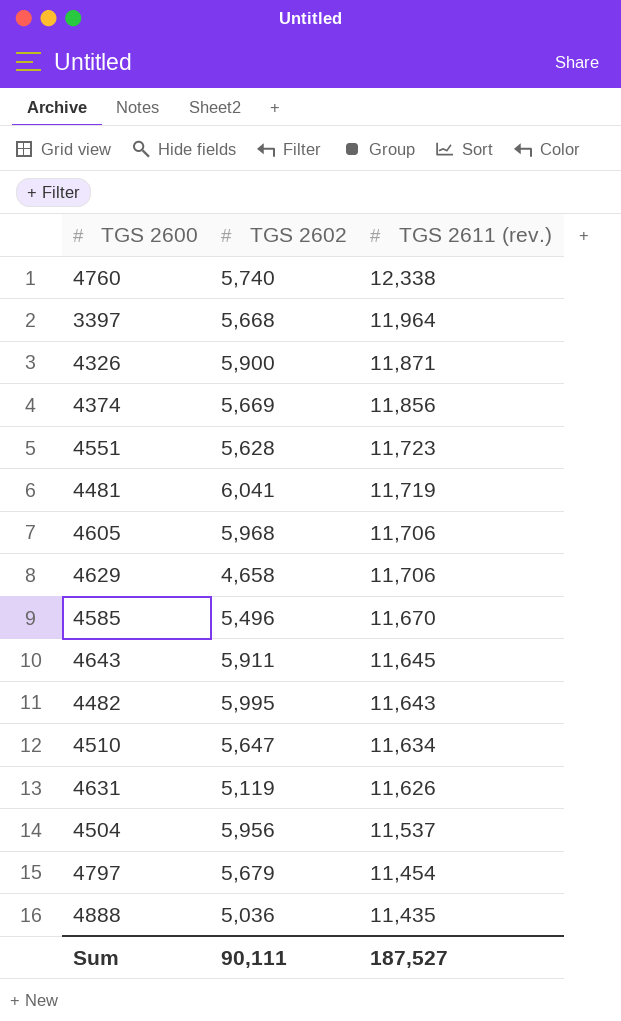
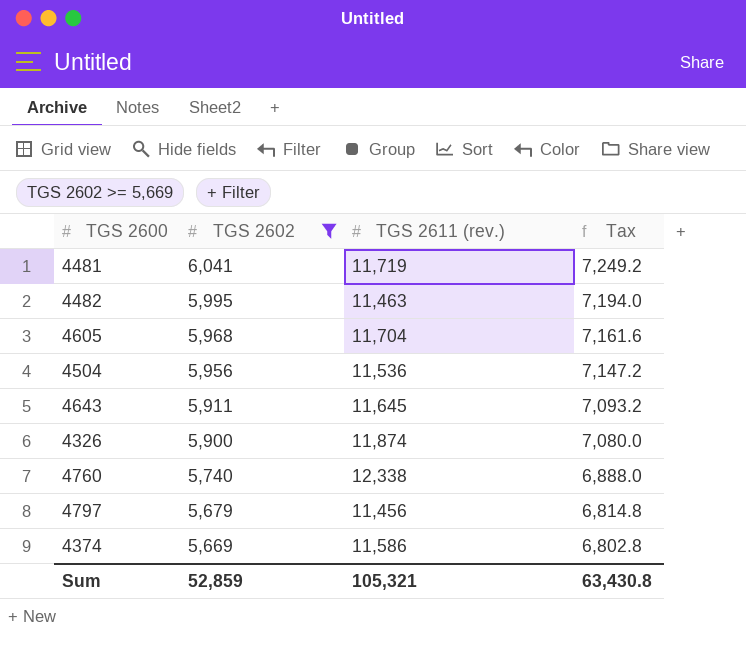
filter: none -> TGS 2602 >= 5,669
row order: TGS 2611 (rev.) descending -> TGS 2602 descending
column Tax | formula: none -> [TGS 2602] * 1.2
4482 | TGS 2611 (rev.): 11,643 -> 11,463
4605 | TGS 2611 (rev.): 11,706 -> 11,704
4504 | TGS 2611 (rev.): 11,537 -> 11,536
4326 | TGS 2611 (rev.): 11,871 -> 11,874
4797 | TGS 2611 (rev.): 11,454 -> 11,456
4374 | TGS 2611 (rev.): 11,856 -> 11,586
Sum | TGS 2602: 90,111 -> 52,859
Sum | TGS 2611 (rev.): 187,527 -> 105,321

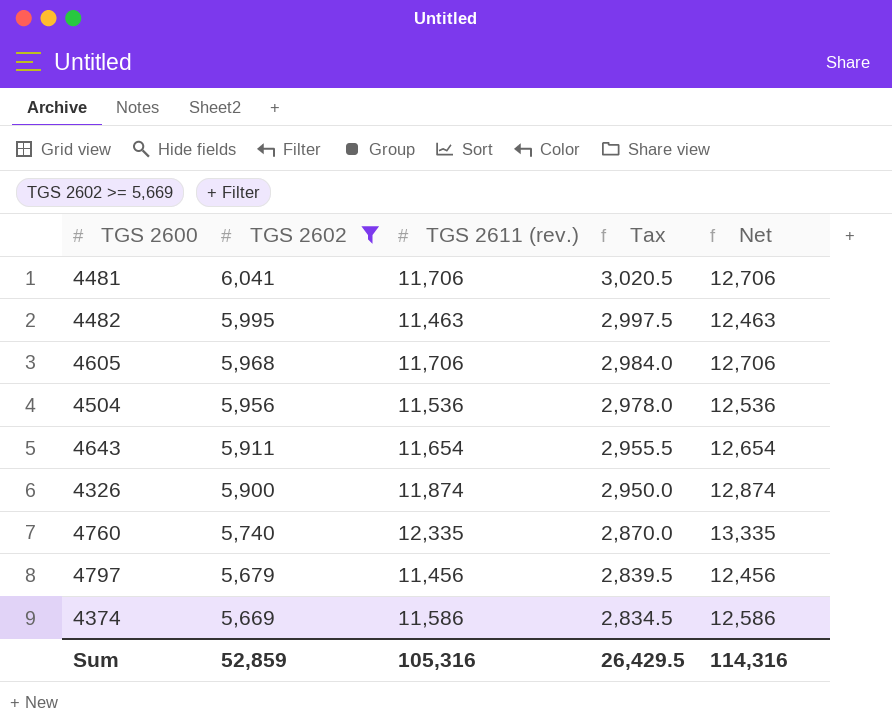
column Tax | formula: [TGS 2602] * 1.2 -> [TGS 2602] * 0.5
column Net | formula: none -> [TGS 2611 (rev.)] + 1000
4481 | TGS 2611 (rev.): 11,719 -> 11,706
4605 | TGS 2611 (rev.): 11,704 -> 11,706
4643 | TGS 2611 (rev.): 11,645 -> 11,654
4760 | TGS 2611 (rev.): 12,338 -> 12,335
Sum | TGS 2611 (rev.): 105,321 -> 105,316
Sum | Tax: 63,430.8 -> 26,429.5

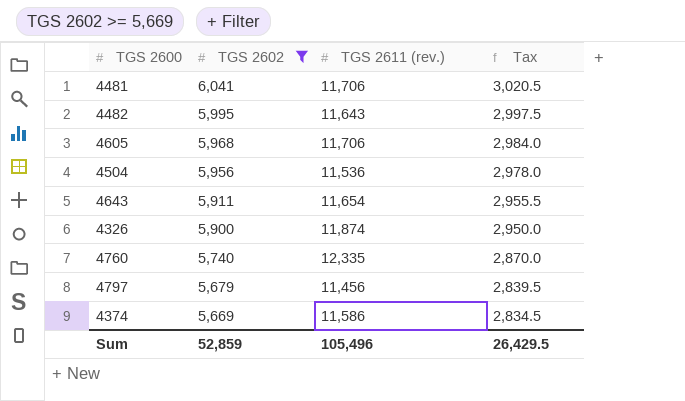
column Net | formula: [TGS 2611 (rev.)] + 1000 -> none
4482 | TGS 2611 (rev.): 11,463 -> 11,643
Sum | TGS 2611 (rev.): 105,316 -> 105,496

